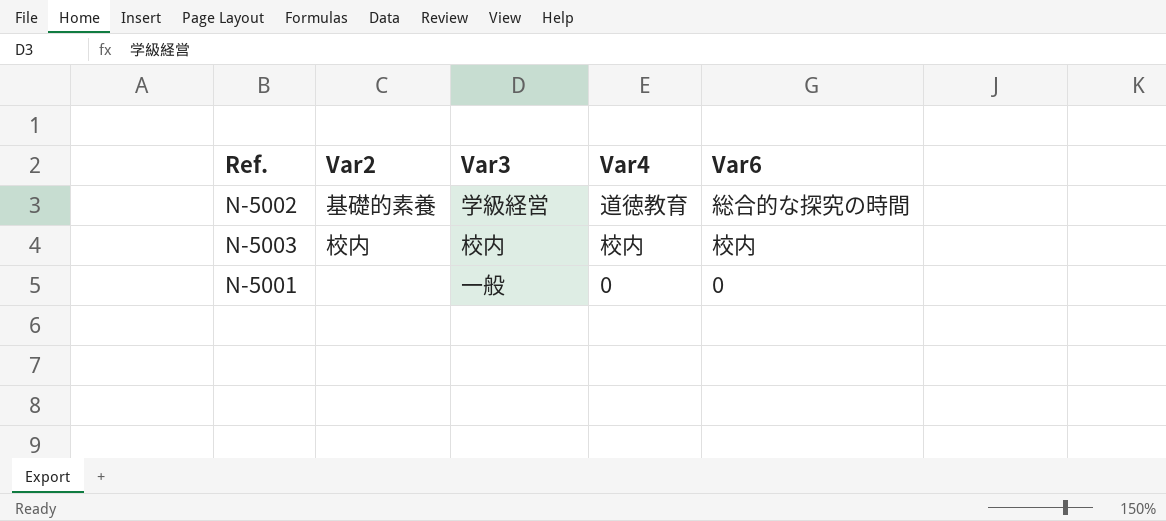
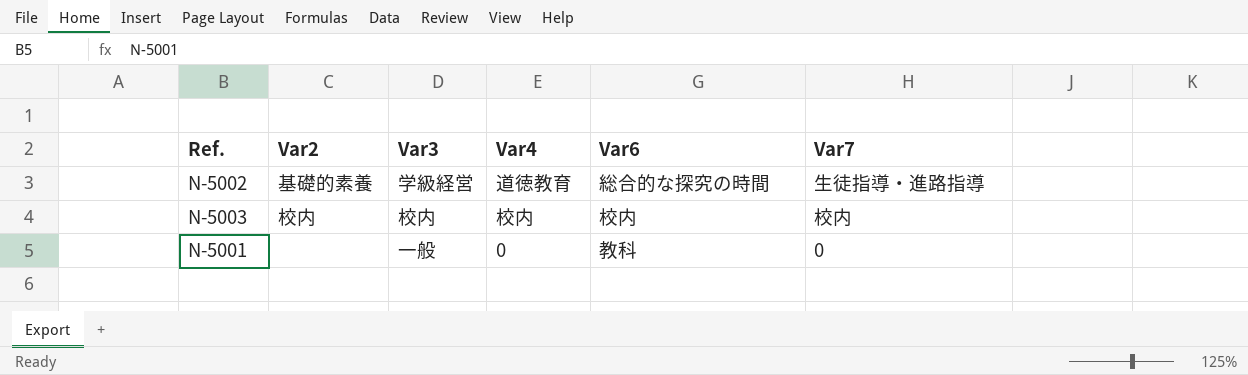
column Var7 | position: none -> 6
N-5001 | Var6: 0 -> 教科

